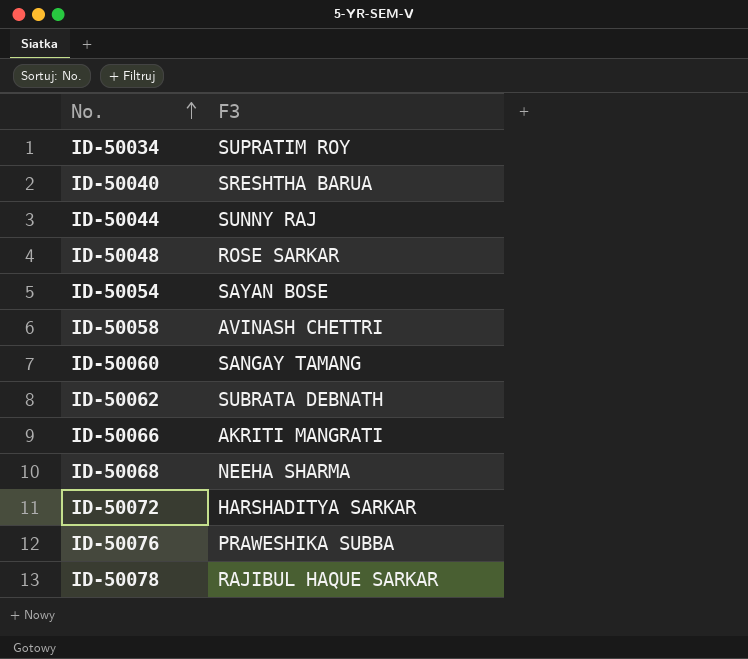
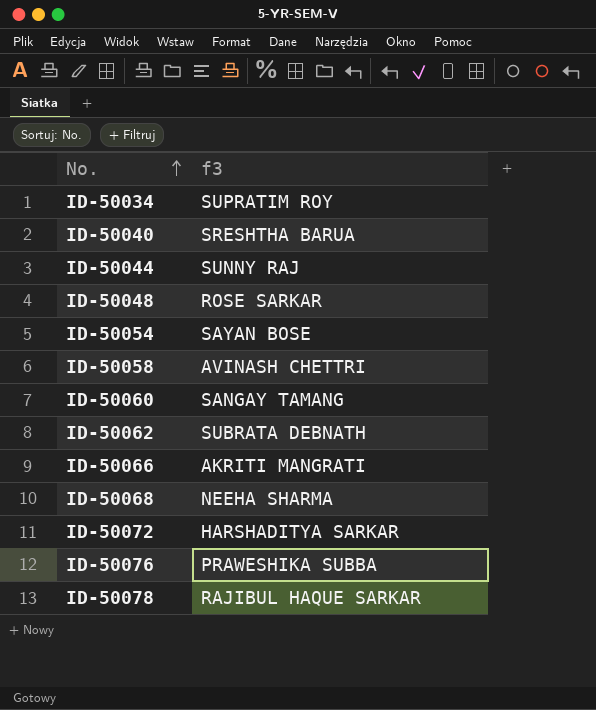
column name: F3 -> f3

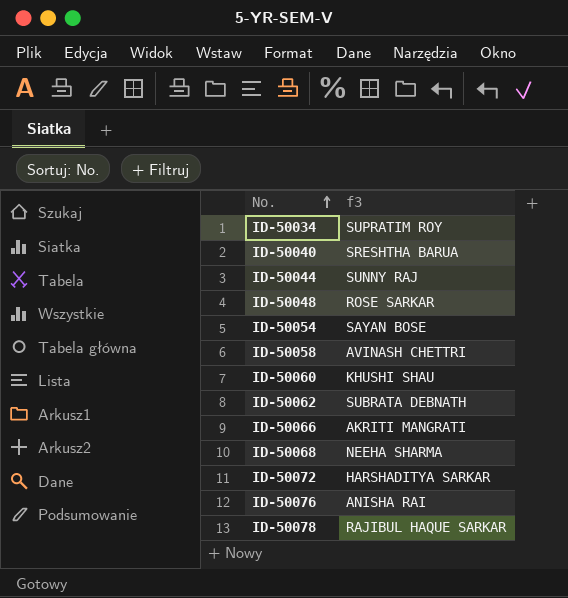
ID-50060 | f3: SANGAY TAMANG -> KHUSHI SHAU
ID-50076 | f3: PRAWESHIKA SUBBA -> ANISHA RAI

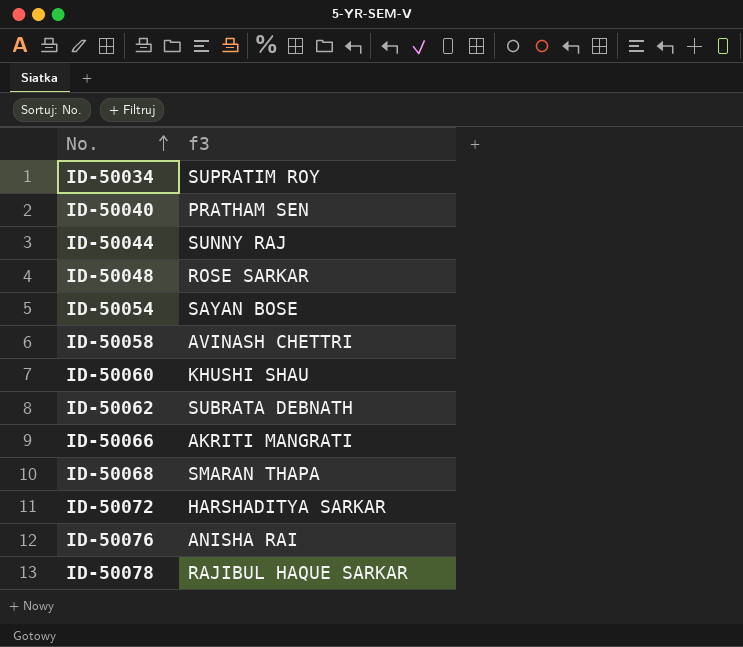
ID-50040 | f3: SRESHTHA BARUA -> PRATHAM SEN
ID-50068 | f3: NEEHA SHARMA -> SMARAN THAPA

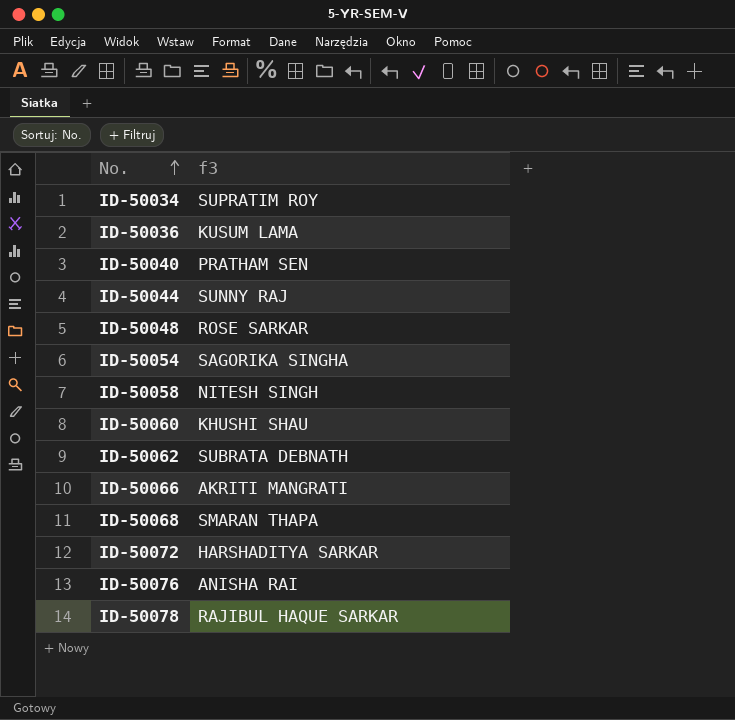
row ID-50036: none -> KUSUM LAMA
ID-50054 | f3: SAYAN BOSE -> SAGORIKA SINGHA
ID-50058 | f3: AVINASH CHETTRI -> NITESH SINGH

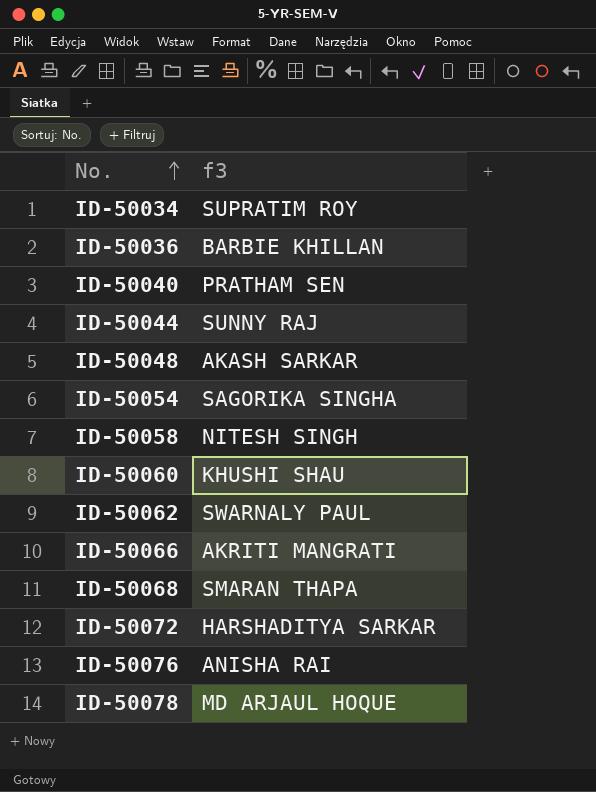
ID-50036 | f3: KUSUM LAMA -> BARBIE KHILLAN
ID-50048 | f3: ROSE SARKAR -> AKASH SARKAR
ID-50062 | f3: SUBRATA DEBNATH -> SWARNALY PAUL
ID-50078 | f3: RAJIBUL HAQUE SARKAR -> MD ARJAUL HOQUE

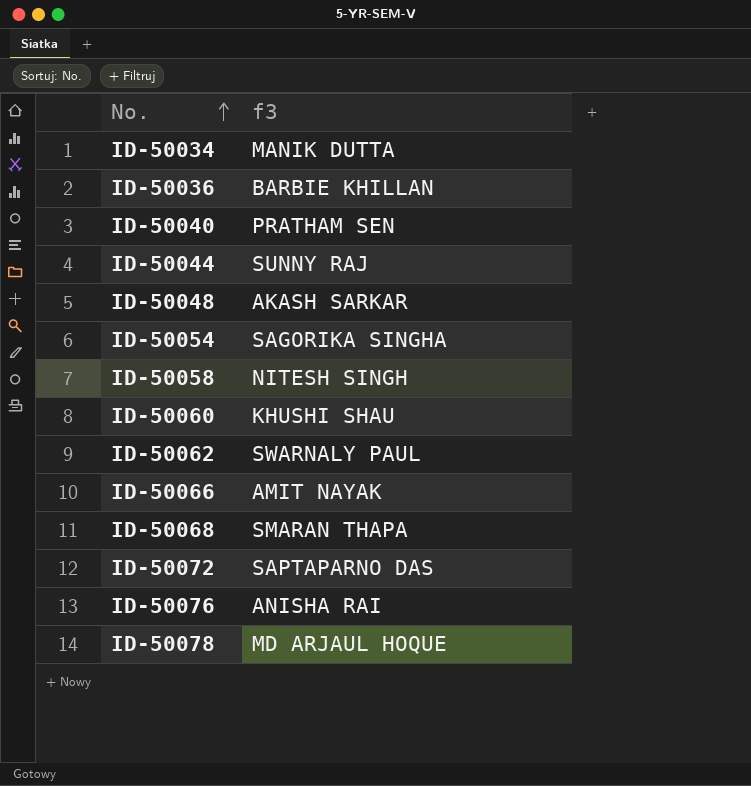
ID-50034 | f3: SUPRATIM ROY -> MANIK DUTTA
ID-50066 | f3: AKRITI MANGRATI -> AMIT NAYAK
ID-50072 | f3: HARSHADITYA SARKAR -> SAPTAPARNO DAS

